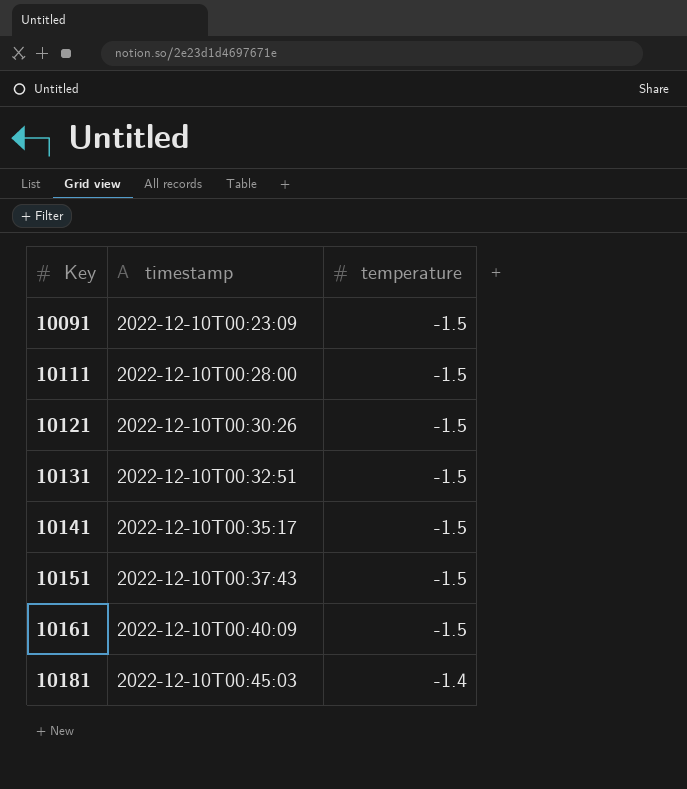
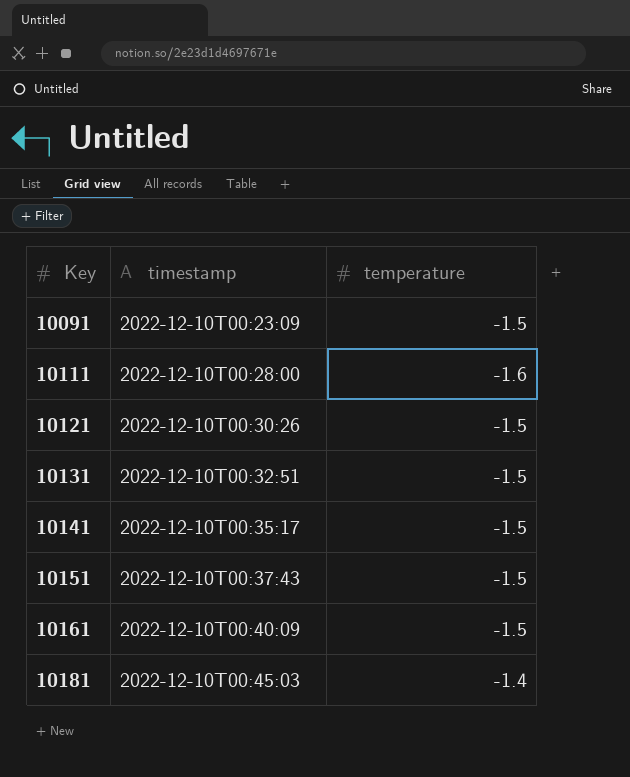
10111 | temperature: -1.5 -> -1.6

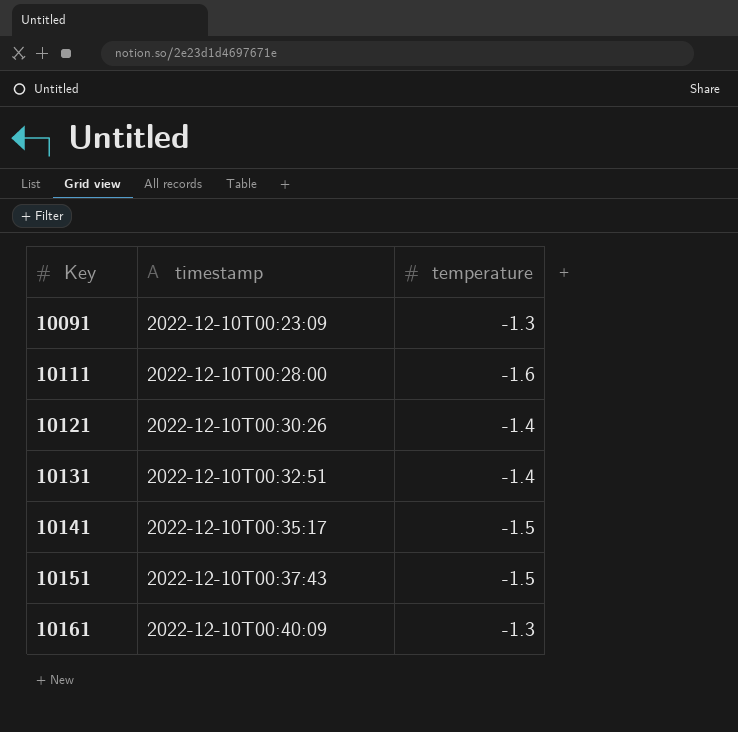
row 10181: 2022-12-10T00:45:03 | -1.4 -> none
10091 | temperature: -1.5 -> -1.3
10121 | temperature: -1.5 -> -1.4
10131 | temperature: -1.5 -> -1.4
10161 | temperature: -1.5 -> -1.3

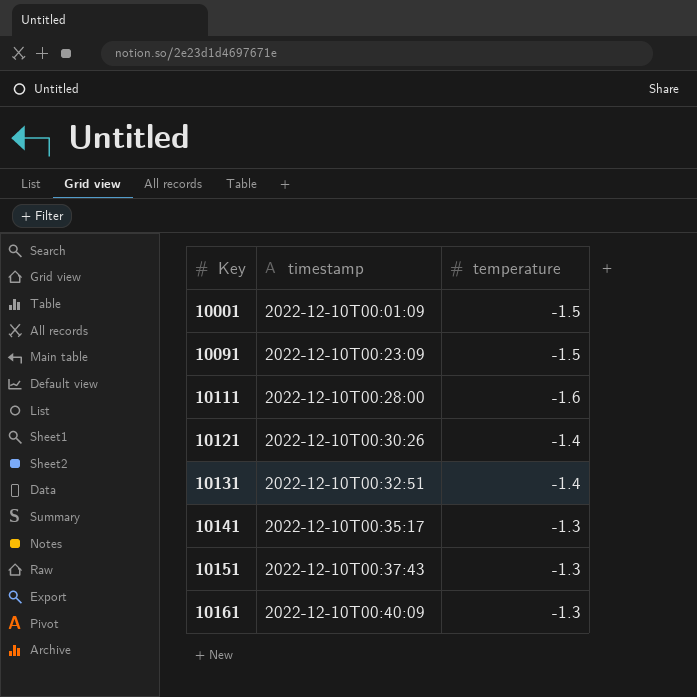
row 10001: none -> 2022-12-10T00:01:09 | -1.5
10091 | temperature: -1.3 -> -1.5
10141 | temperature: -1.5 -> -1.3
10151 | temperature: -1.5 -> -1.3

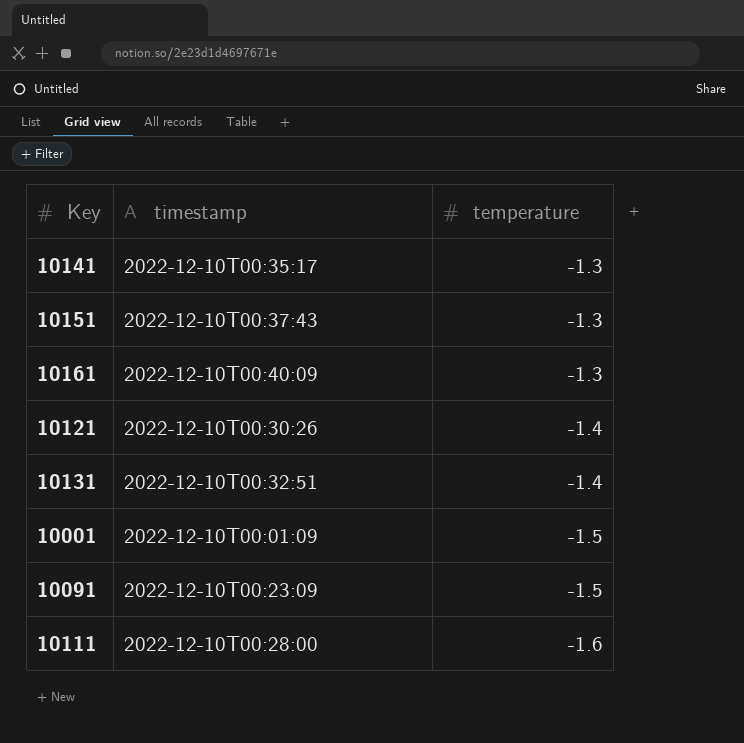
row order: Key ascending -> temperature descending

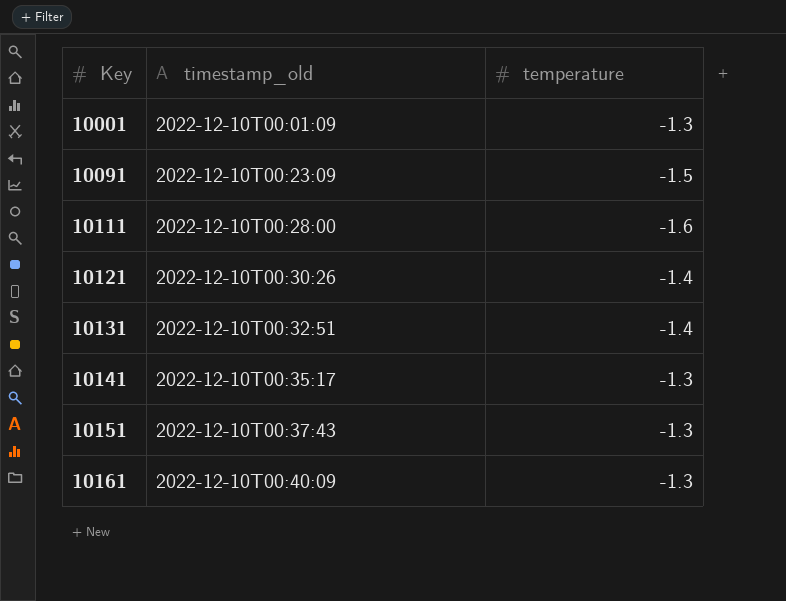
row order: temperature descending -> Key ascending
column name: timestamp -> timestamp_old
10001 | temperature: -1.5 -> -1.3

